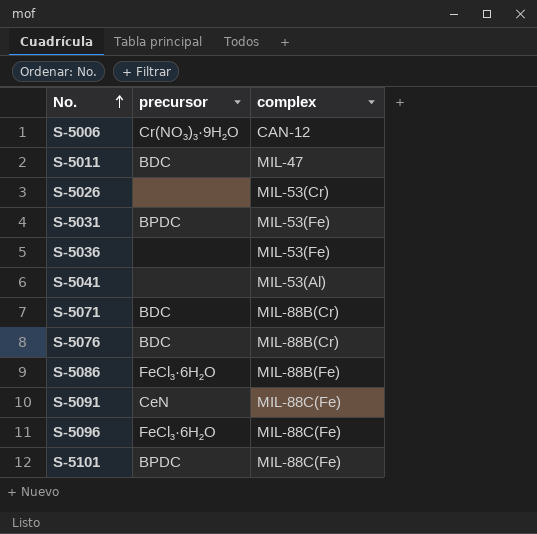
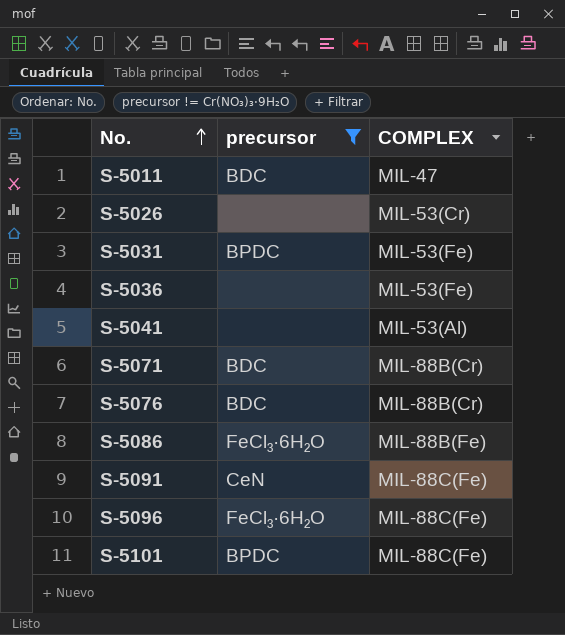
filter: none -> precursor != Cr(NO₃)₃·9H₂O
column name: complex -> COMPLEX

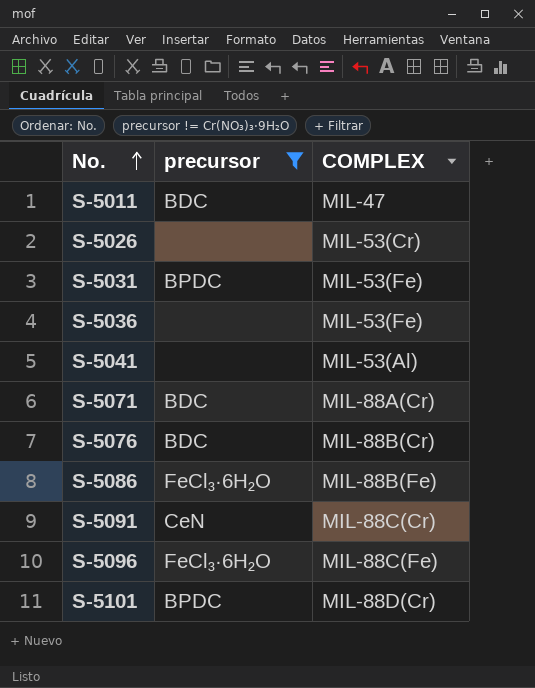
S-5071 | COMPLEX: MIL-88B(Cr) -> MIL-88A(Cr)
S-5091 | COMPLEX: MIL-88C(Fe) -> MIL-88C(Cr)
S-5101 | COMPLEX: MIL-88C(Fe) -> MIL-88D(Cr)

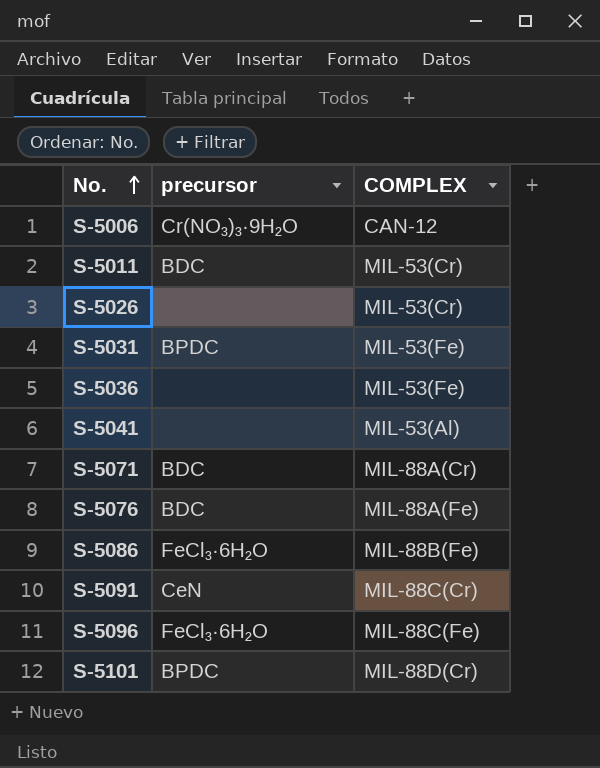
filter: precursor != Cr(NO₃)₃·9H₂O -> none
S-5011 | COMPLEX: MIL-47 -> MIL-53(Cr)
S-5076 | COMPLEX: MIL-88B(Cr) -> MIL-88A(Fe)

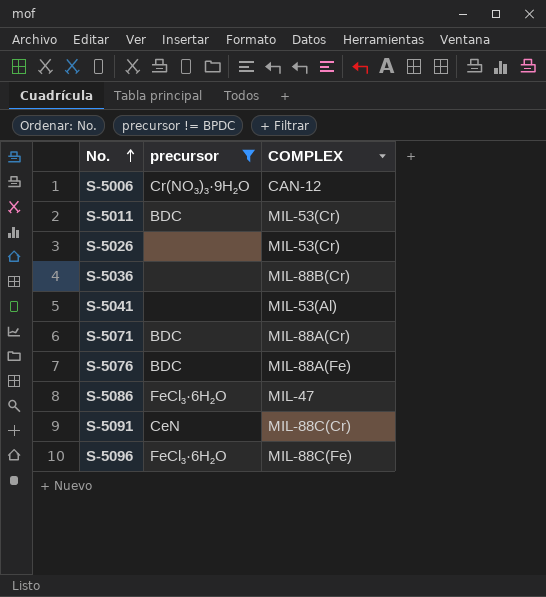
filter: none -> precursor != BPDC
S-5036 | COMPLEX: MIL-53(Fe) -> MIL-88B(Cr)
S-5086 | COMPLEX: MIL-88B(Fe) -> MIL-47

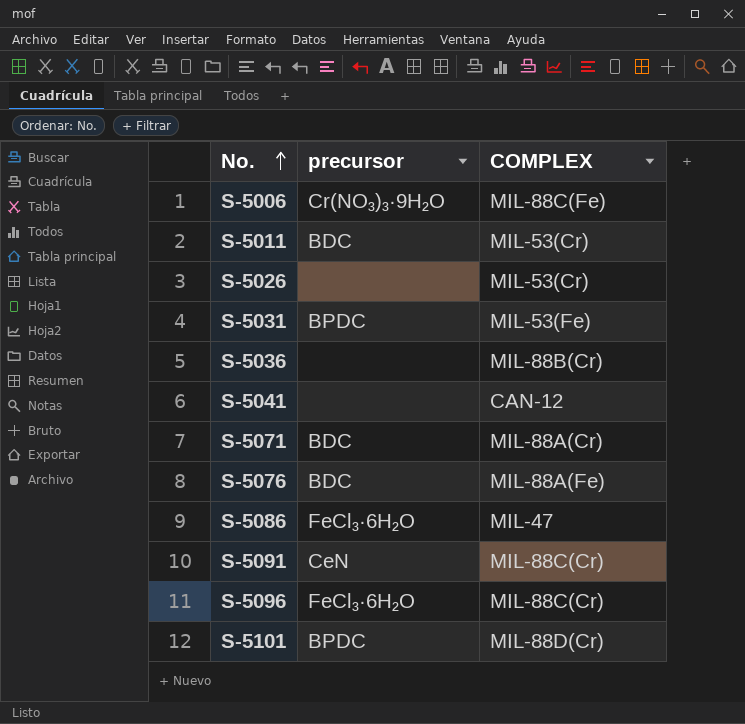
filter: precursor != BPDC -> none
S-5006 | COMPLEX: CAN-12 -> MIL-88C(Fe)
S-5041 | COMPLEX: MIL-53(Al) -> CAN-12
S-5096 | COMPLEX: MIL-88C(Fe) -> MIL-88C(Cr)

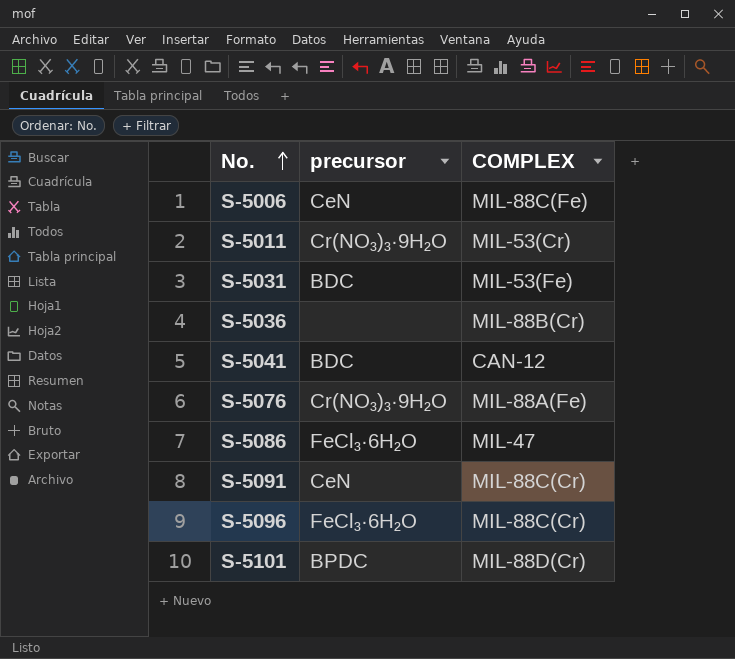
row S-5026: none | MIL-53(Cr) -> none
row S-5071: BDC | MIL-88A(Cr) -> none
S-5006 | precursor: Cr(NO₃)₃·9H₂O -> CeN
S-5011 | precursor: BDC -> Cr(NO₃)₃·9H₂O
S-5031 | precursor: BPDC -> BDC
S-5041 | precursor: none -> BDC
S-5076 | precursor: BDC -> Cr(NO₃)₃·9H₂O

